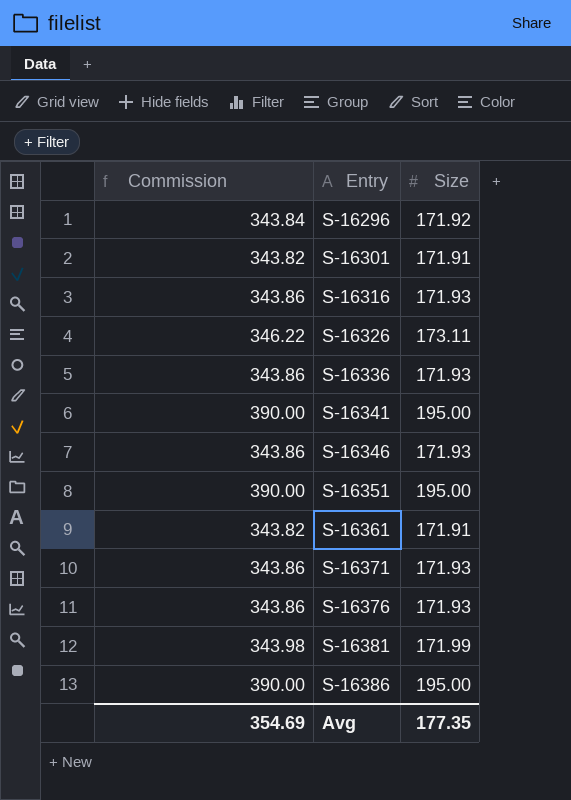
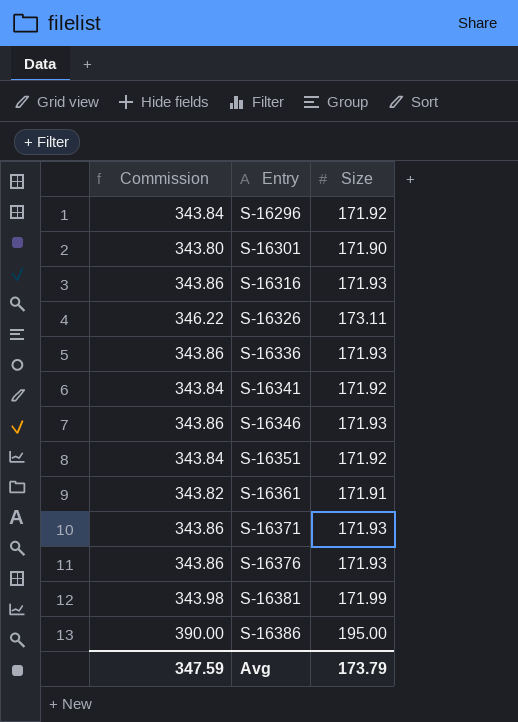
S-16301 | Commission: 343.82 -> 343.80
S-16301 | Size: 171.91 -> 171.90
S-16341 | Commission: 390.00 -> 343.84
S-16341 | Size: 195.00 -> 171.92
S-16351 | Commission: 390.00 -> 343.84
S-16351 | Size: 195.00 -> 171.92
Avg | Commission: 354.69 -> 347.59
Avg | Size: 177.35 -> 173.79

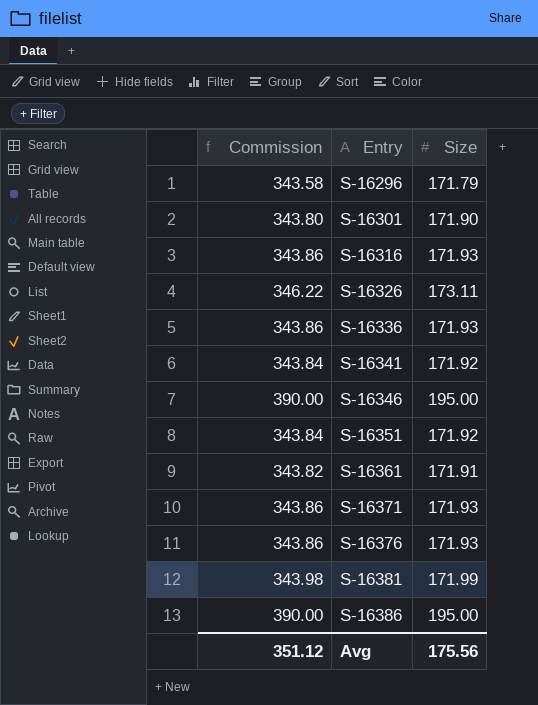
S-16296 | Commission: 343.84 -> 343.58
S-16296 | Size: 171.92 -> 171.79
S-16346 | Commission: 343.86 -> 390.00
S-16346 | Size: 171.93 -> 195.00
Avg | Commission: 347.59 -> 351.12
Avg | Size: 173.79 -> 175.56

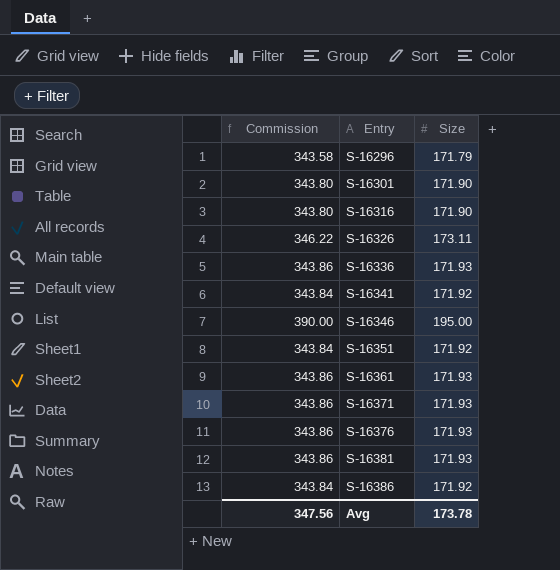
S-16316 | Commission: 343.86 -> 343.80
S-16316 | Size: 171.93 -> 171.90
S-16361 | Commission: 343.82 -> 343.86
S-16361 | Size: 171.91 -> 171.93
S-16381 | Commission: 343.98 -> 343.86
S-16381 | Size: 171.99 -> 171.93
S-16386 | Commission: 390.00 -> 343.84
S-16386 | Size: 195.00 -> 171.92
Avg | Commission: 351.12 -> 347.56
Avg | Size: 175.56 -> 173.78

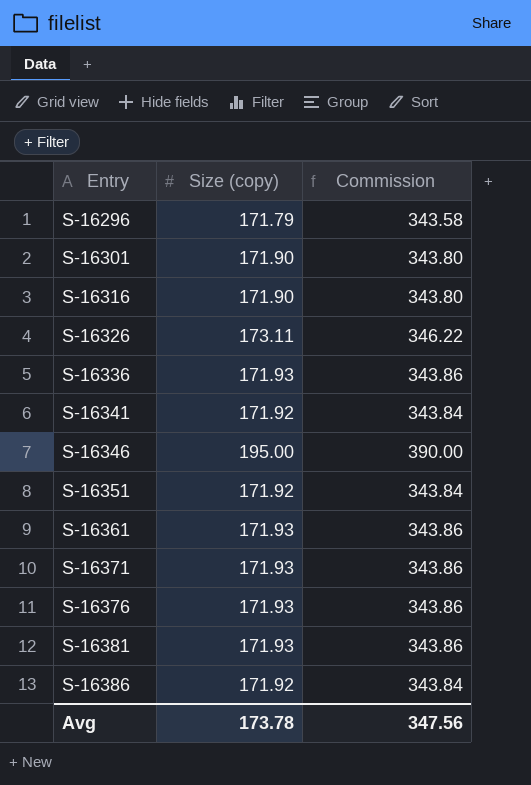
column name: Size -> Size (copy)
column Commission | position: 1 -> 3

